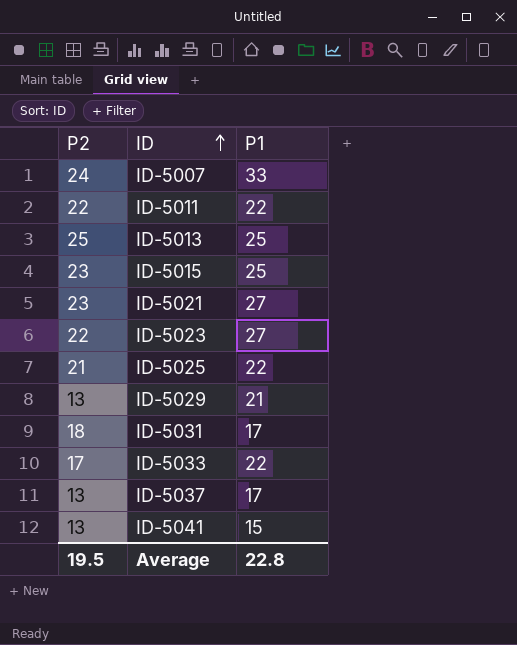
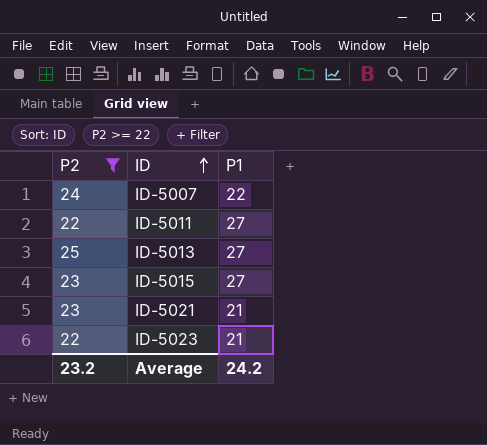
filter: none -> P2 >= 22
ID-5007 | P1: 33 -> 22
ID-5011 | P1: 22 -> 27
ID-5013 | P1: 25 -> 27
ID-5015 | P1: 25 -> 27
ID-5021 | P1: 27 -> 21
ID-5023 | P1: 27 -> 21
Average | P2: 19.5 -> 23.2
Average | P1: 22.8 -> 24.2

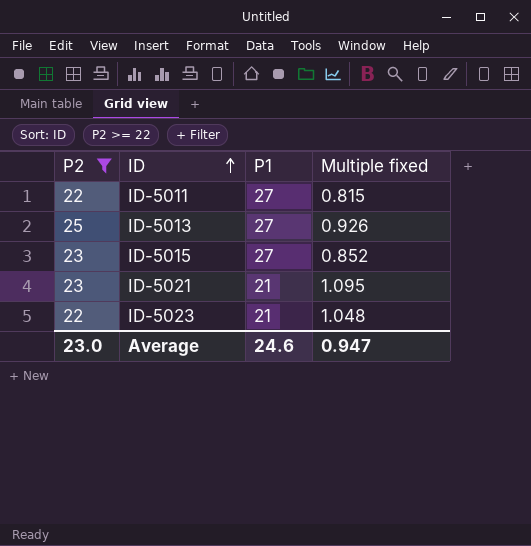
column Multiple fixed | formula: none -> [P2] / [P1]
row ID-5007: 24 | 22 -> none
Average | P2: 23.2 -> 23.0
Average | P1: 24.2 -> 24.6

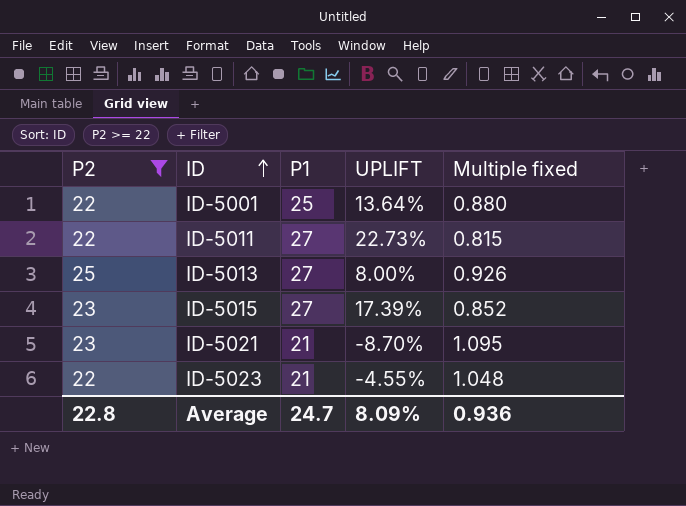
column UPLIFT | formula: none -> ([P1] - [P2]) / [P2]
row ID-5001: none -> 22 | 25 | 13.64% | 0.880
Average | P2: 23.0 -> 22.8
Average | P1: 24.6 -> 24.7
Average | Multiple fixed: 0.947 -> 0.936

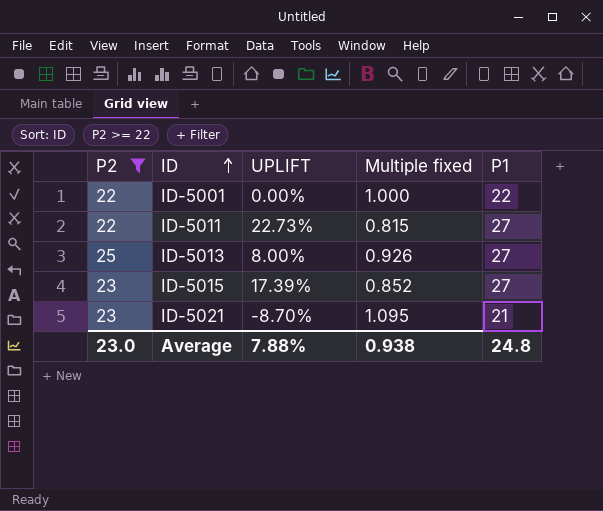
column P1 | position: 3 -> 5
row ID-5023: 22 | 21 | -4.55% | 1.048 -> none
ID-5001 | UPLIFT: 13.64% -> 0.00%
ID-5001 | Multiple fixed: 0.880 -> 1.000
ID-5001 | P1: 25 -> 22
Average | P2: 22.8 -> 23.0
Average | UPLIFT: 8.09% -> 7.88%
Average | Multiple fixed: 0.936 -> 0.938
Average | P1: 24.7 -> 24.8

